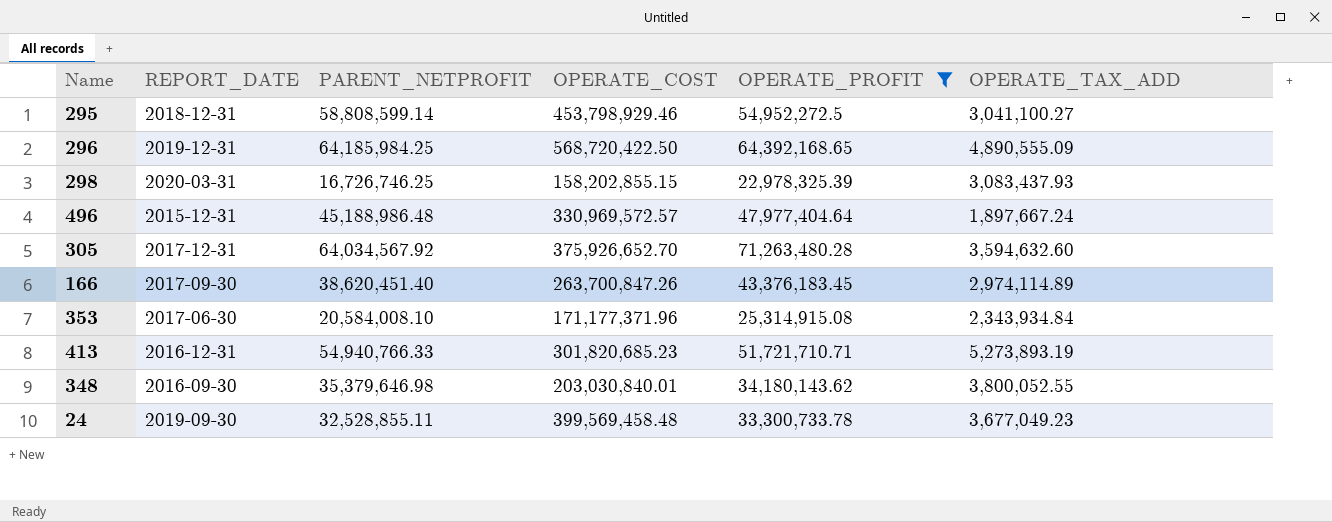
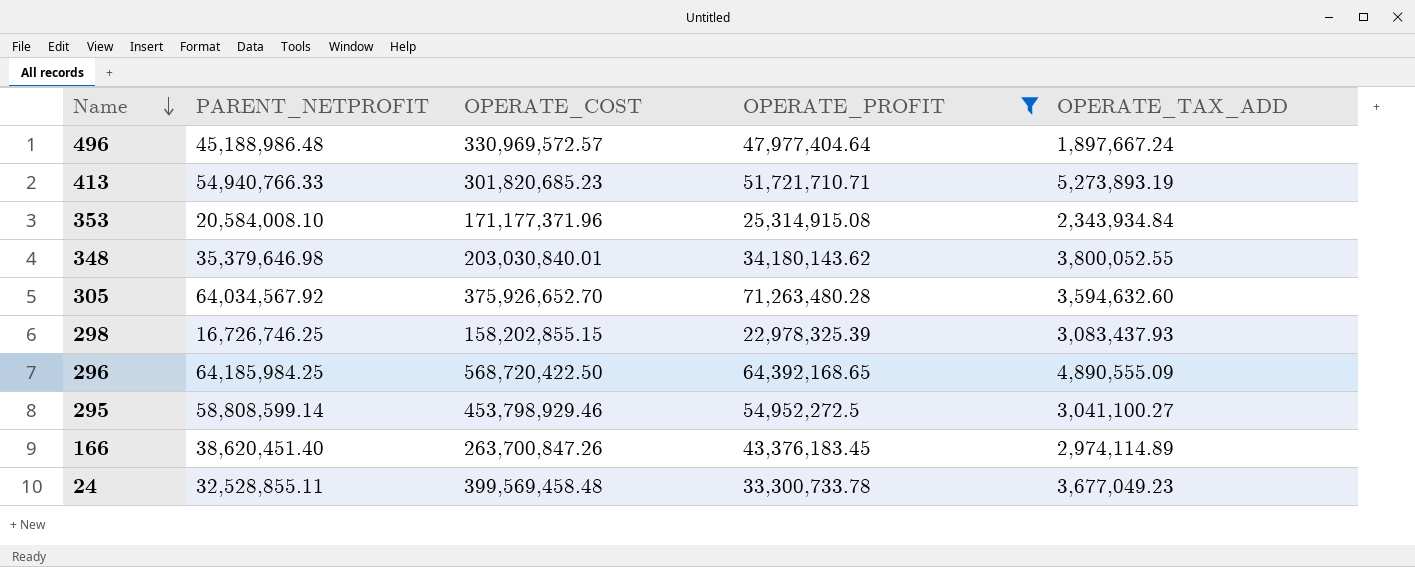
row order: none -> Name descending
column REPORT_DATE | position: 2 -> none

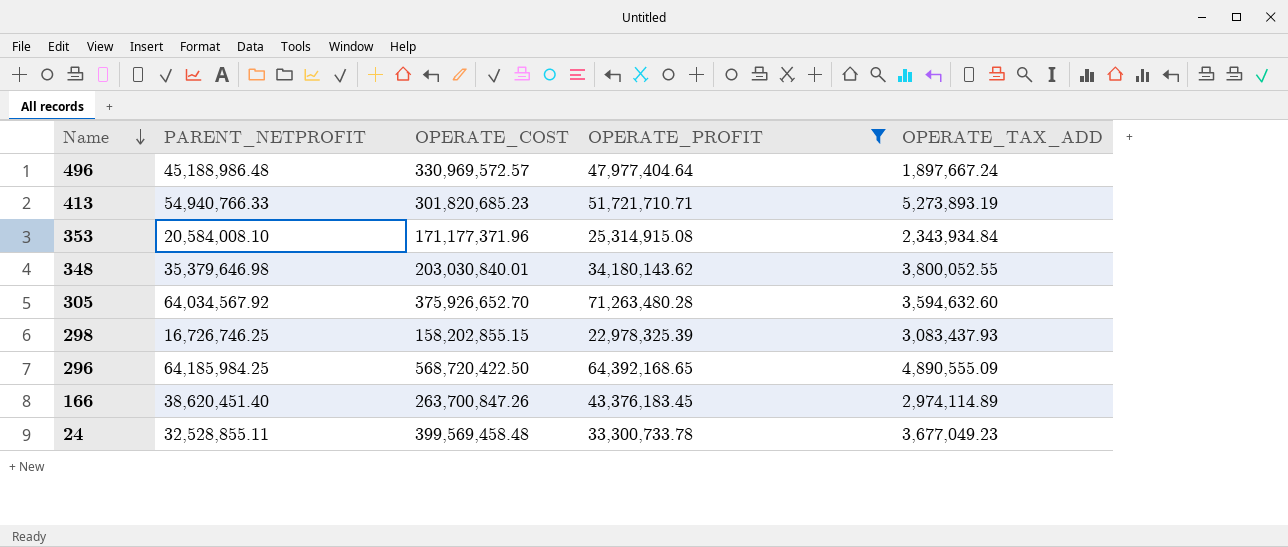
row 295: 58,808,599.14 | 453,798,929.46 | 54,952,272.5 | 3,041,100.27 -> none

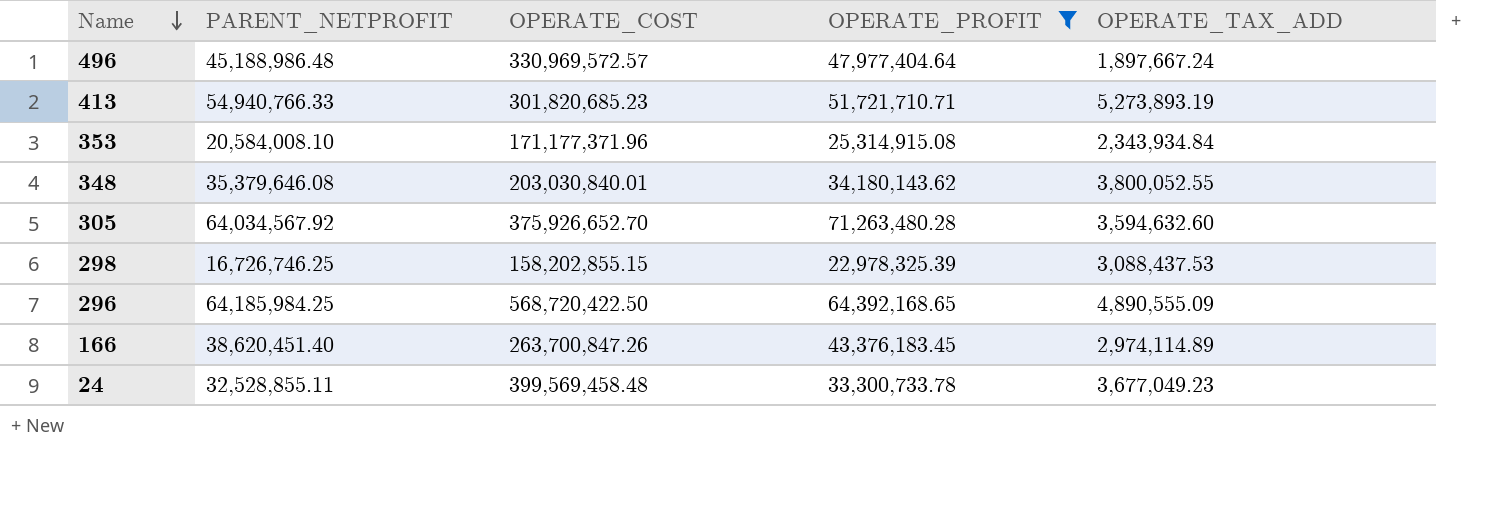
348 | PARENT_NETPROFIT: 35,379,646.98 -> 35,379,646.08
298 | OPERATE_TAX_ADD: 3,083,437.93 -> 3,088,437.53

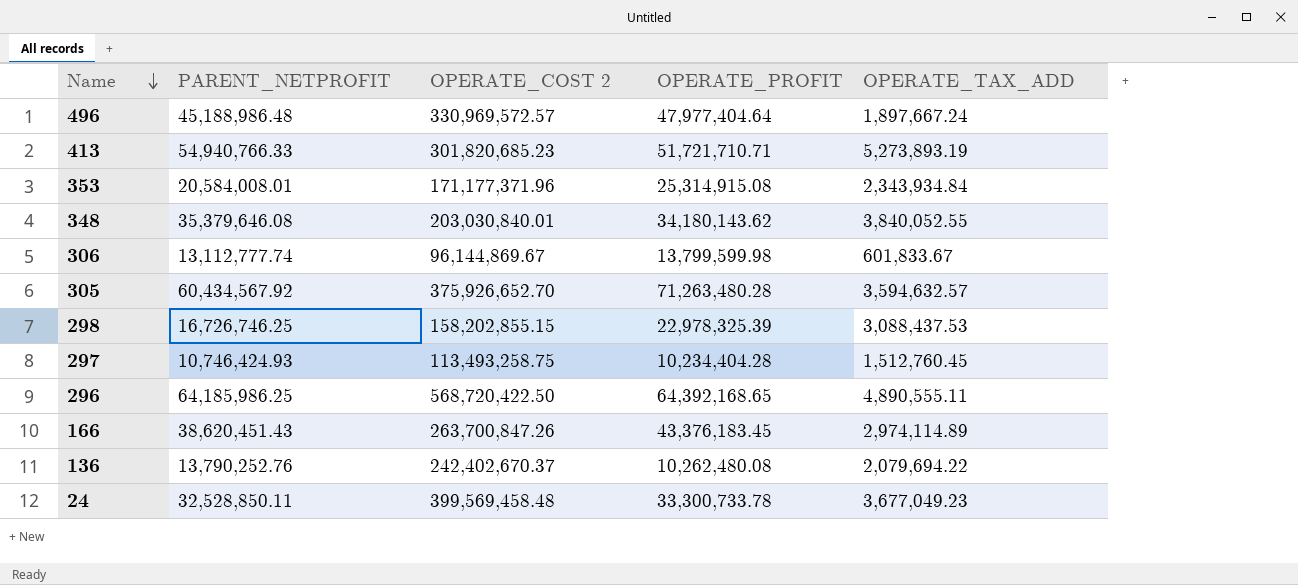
filter: OPERATE_PROFIT >= 22,978,325.39 -> none
column name: OPERATE_COST -> OPERATE_COST 2
353 | PARENT_NETPROFIT: 20,584,008.10 -> 20,584,008.01
348 | OPERATE_TAX_ADD: 3,800,052.55 -> 3,840,052.55
305 | PARENT_NETPROFIT: 64,034,567.92 -> 60,434,567.92
305 | OPERATE_TAX_ADD: 3,594,632.60 -> 3,594,632.57
296 | PARENT_NETPROFIT: 64,185,984.25 -> 64,185,986.25
296 | OPERATE_TAX_ADD: 4,890,555.09 -> 4,890,555.11
166 | PARENT_NETPROFIT: 38,620,451.40 -> 38,620,451.43
24 | PARENT_NETPROFIT: 32,528,855.11 -> 32,528,850.11

